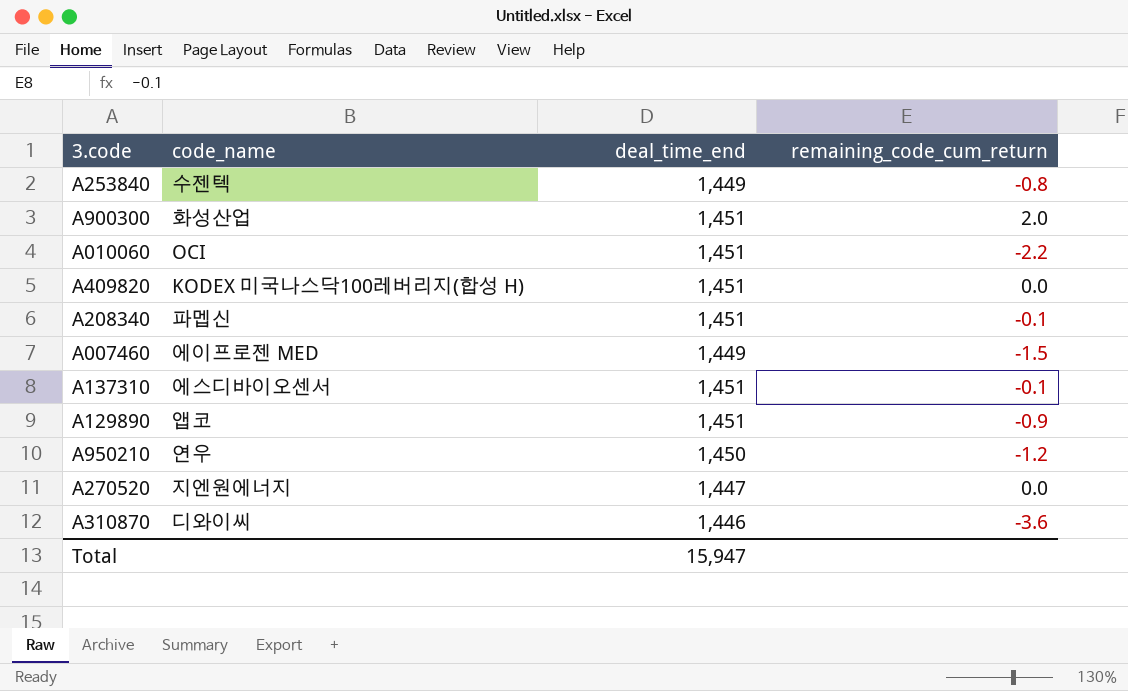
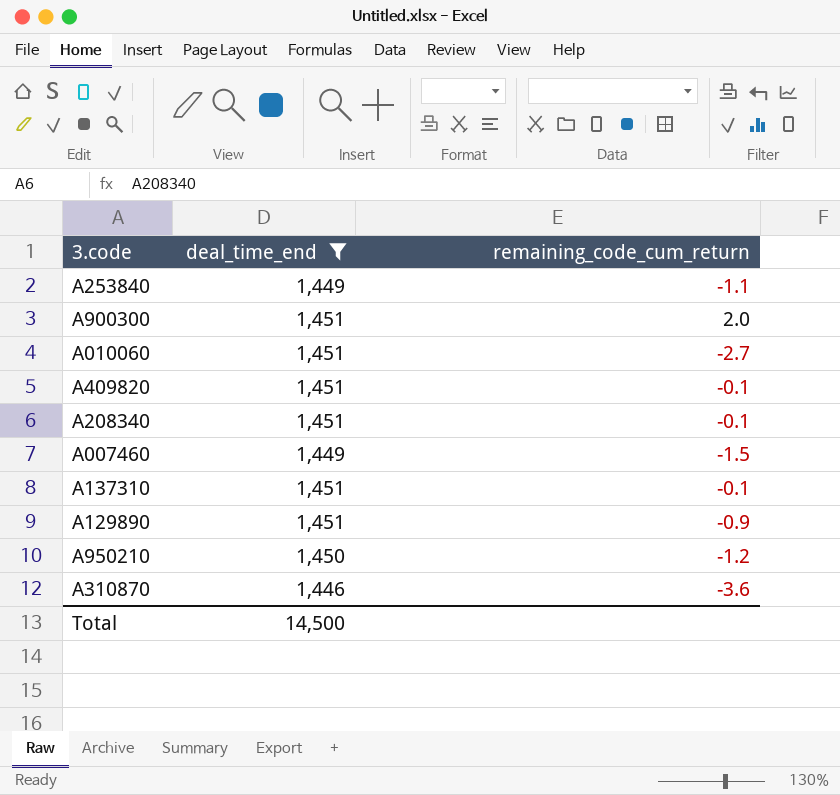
filter: none -> deal_time_end != 1,447
column code_name | position: 2 -> none
A253840 | remaining_code_cum_return: -0.8 -> -1.1
A010060 | remaining_code_cum_return: -2.2 -> -2.7
A409820 | remaining_code_cum_return: 0.0 -> -0.1
Total | deal_time_end: 15,947 -> 14,500

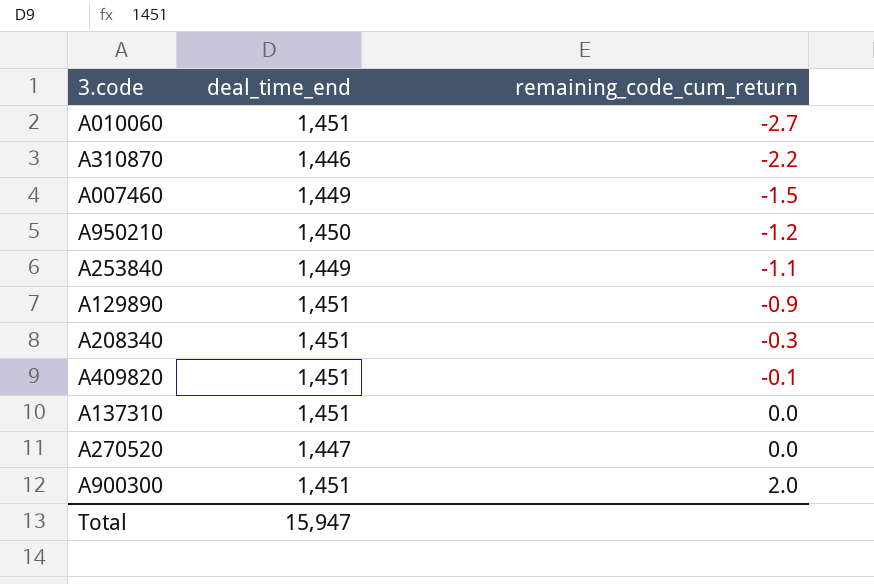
filter: deal_time_end != 1,447 -> none
row order: none -> remaining_code_cum_return ascending
A310870 | remaining_code_cum_return: -3.6 -> -2.2
A208340 | remaining_code_cum_return: -0.1 -> -0.3
A137310 | remaining_code_cum_return: -0.1 -> 0.0
Total | deal_time_end: 14,500 -> 15,947

